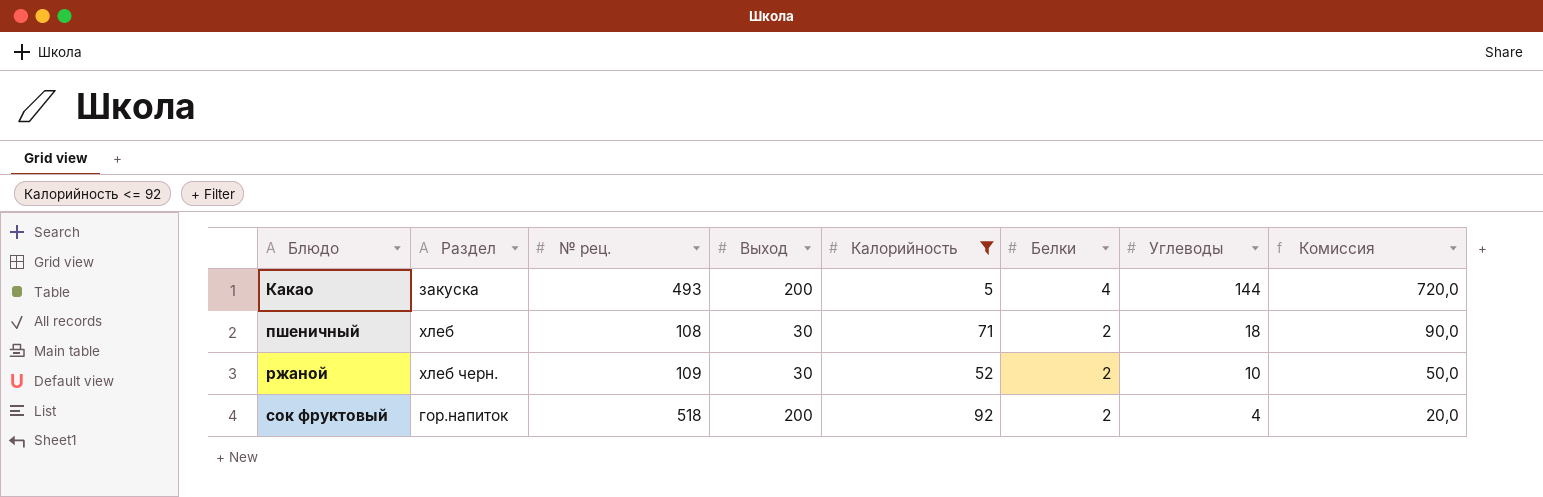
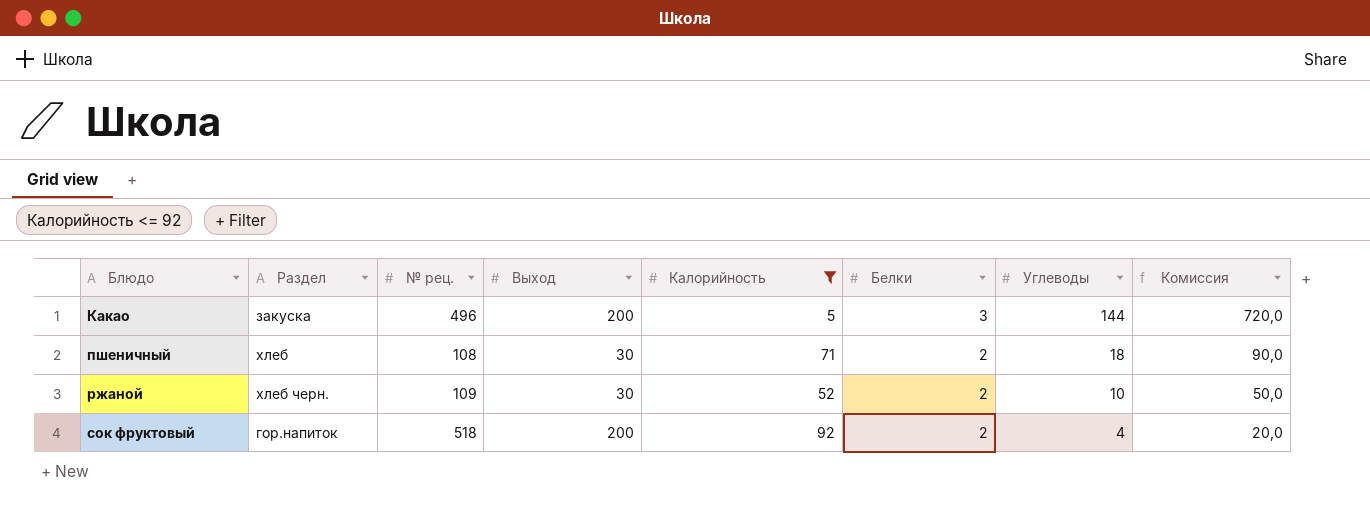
Какао | № рец.: 493 -> 496
Какао | Белки: 4 -> 3

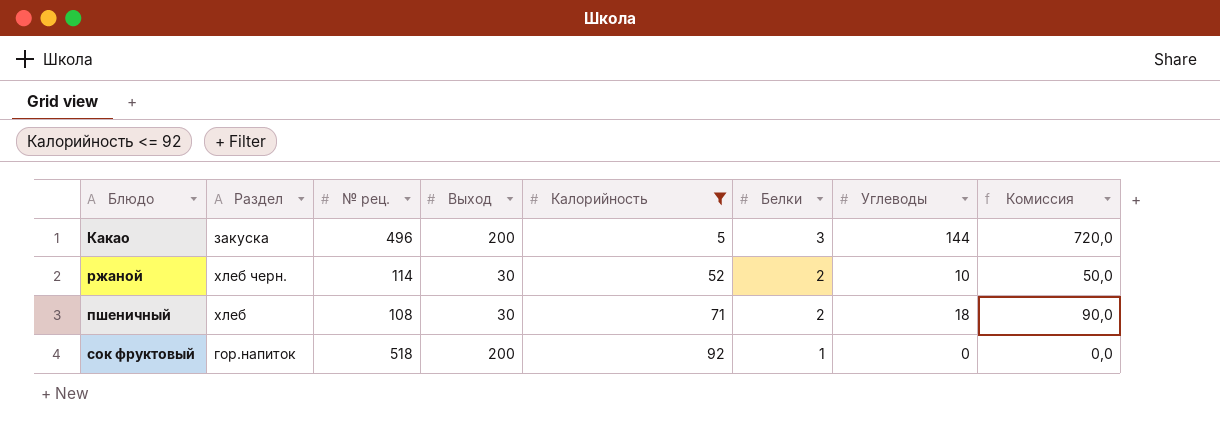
row order: Блюдо ascending -> Калорийность ascending
ржаной | № рец.: 109 -> 114
сок фруктовый | Белки: 2 -> 1
сок фруктовый | Углеводы: 4 -> 0
сок фруктовый | Комиссия: 20,0 -> 0,0

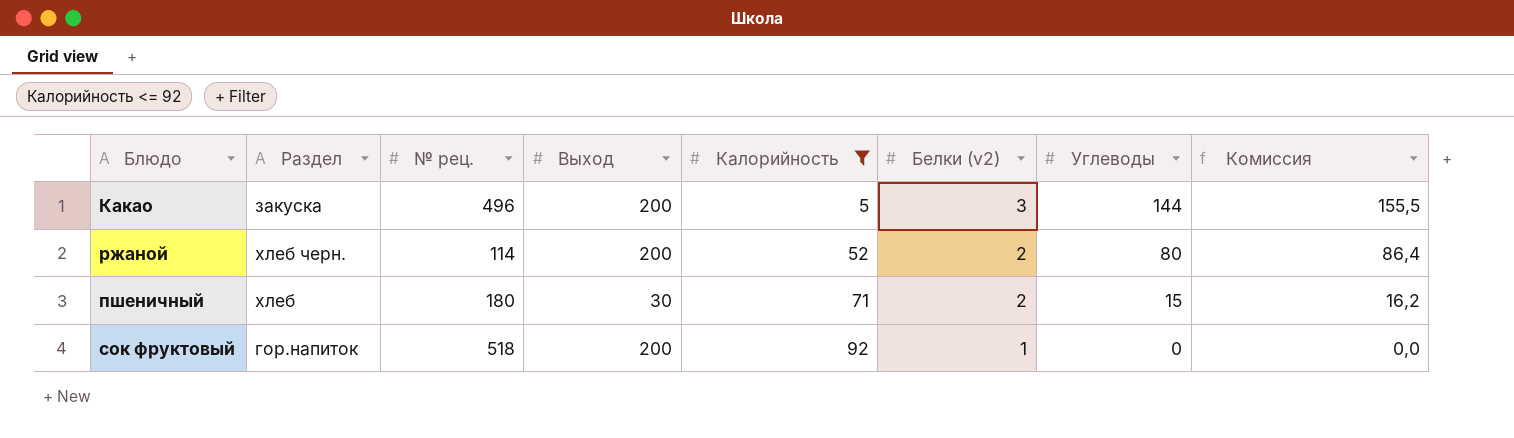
column name: Белки -> Белки (v2)
column Комиссия | formula: [Углеводы] * 5 -> [Углеводы] * 1,08
ржаной | Выход: 30 -> 200
ржаной | Углеводы: 10 -> 80
пшеничный | № рец.: 108 -> 180
пшеничный | Углеводы: 18 -> 15

